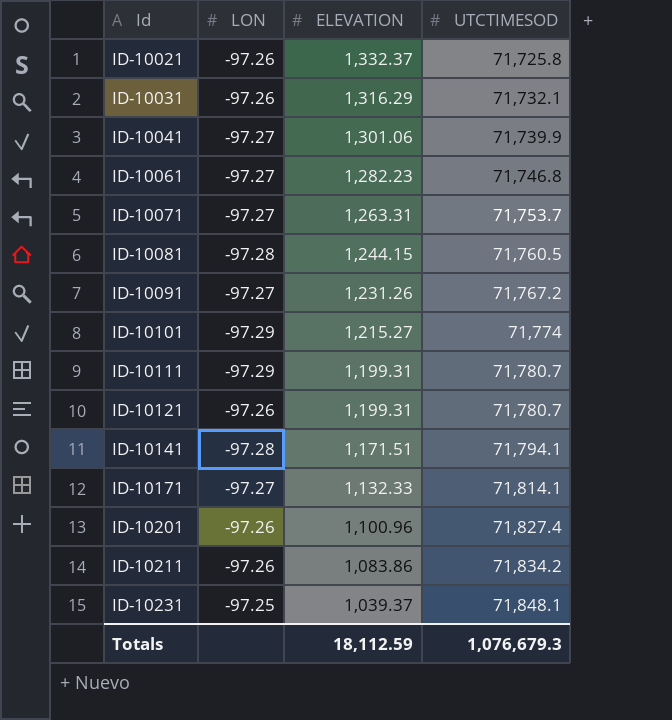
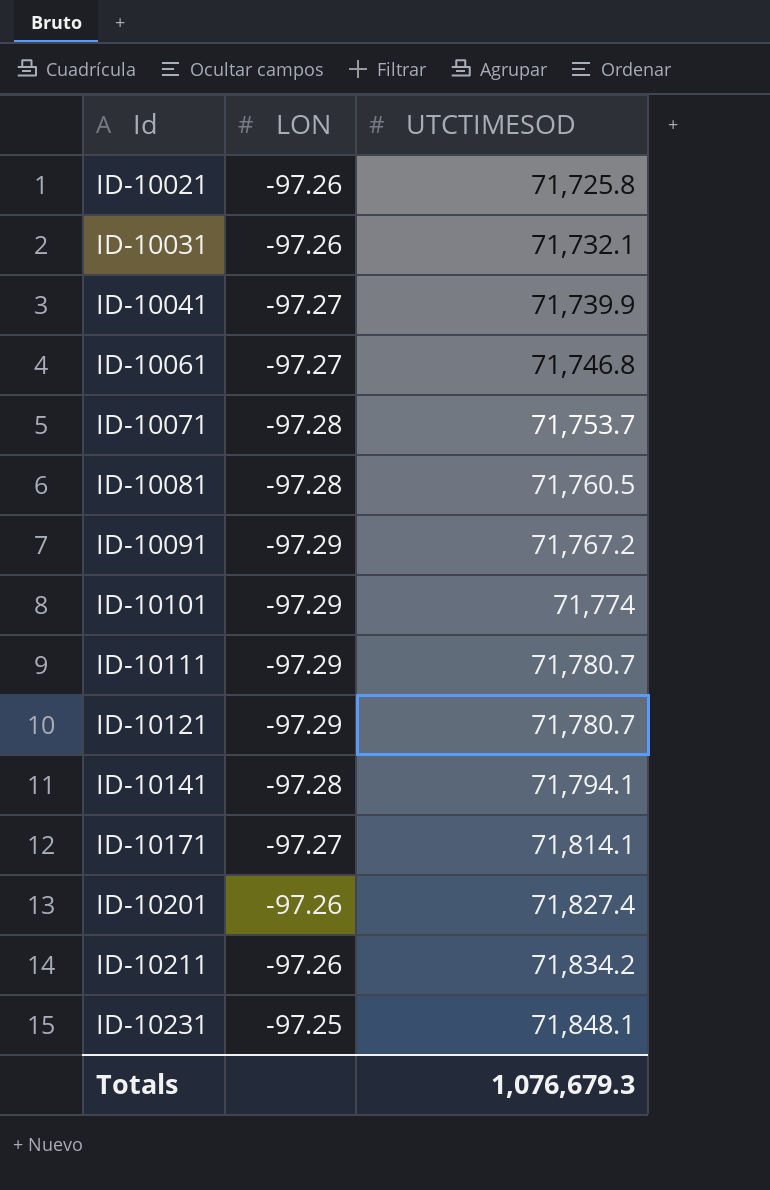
column ELEVATION | position: 3 -> none
ID-10071 | LON: -97.27 -> -97.28
ID-10091 | LON: -97.27 -> -97.29
ID-10121 | LON: -97.26 -> -97.29

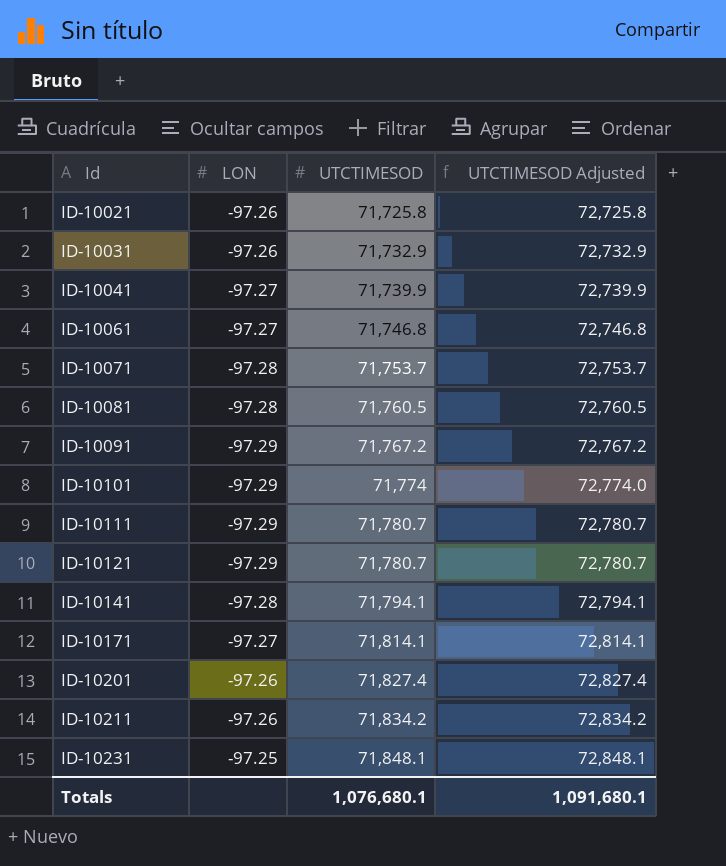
column UTCTIMESOD Adjusted | formula: none -> [UTCTIMESOD] + 1000
ID-10031 | UTCTIMESOD: 71,732.1 -> 71,732.9
Totals | UTCTIMESOD: 1,076,679.3 -> 1,076,680.1

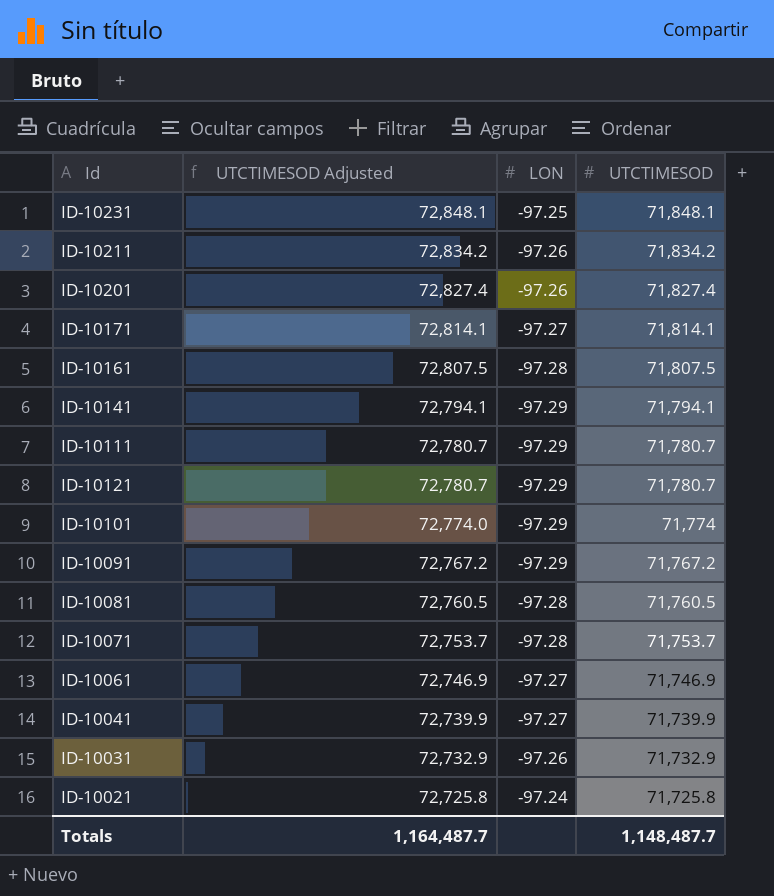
row order: Id ascending -> UTCTIMESOD Adjusted descending
column UTCTIMESOD Adjusted | position: 4 -> 2
row ID-10161: none -> 72,807.5 | -97.28 | 71,807.5
ID-10141 | LON: -97.28 -> -97.29
ID-10061 | UTCTIMESOD Adjusted: 72,746.8 -> 72,746.9
ID-10061 | UTCTIMESOD: 71,746.8 -> 71,746.9
ID-10021 | LON: -97.26 -> -97.24
Totals | UTCTIMESOD Adjusted: 1,091,680.1 -> 1,164,487.7
Totals | UTCTIMESOD: 1,076,680.1 -> 1,148,487.7

